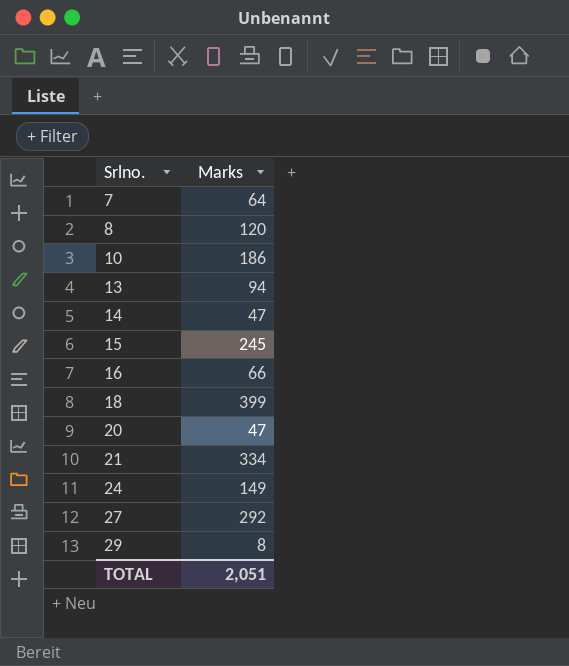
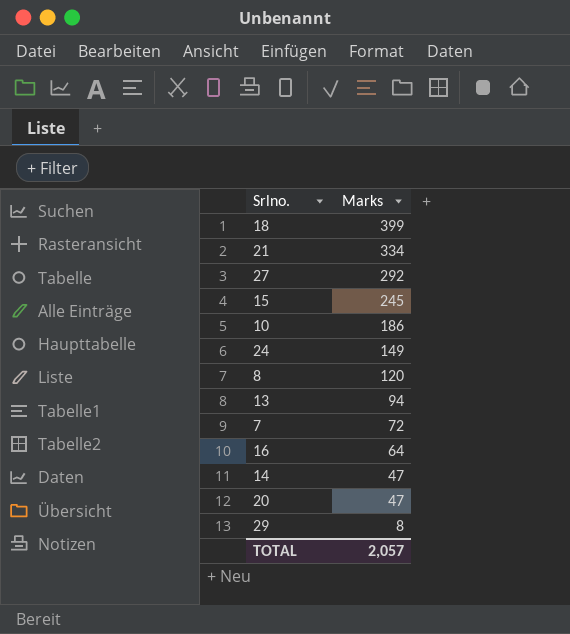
row order: Srlno. ascending -> Marks descending
7 | Marks: 64 -> 72
16 | Marks: 66 -> 64
TOTAL | Marks: 2,051 -> 2,057

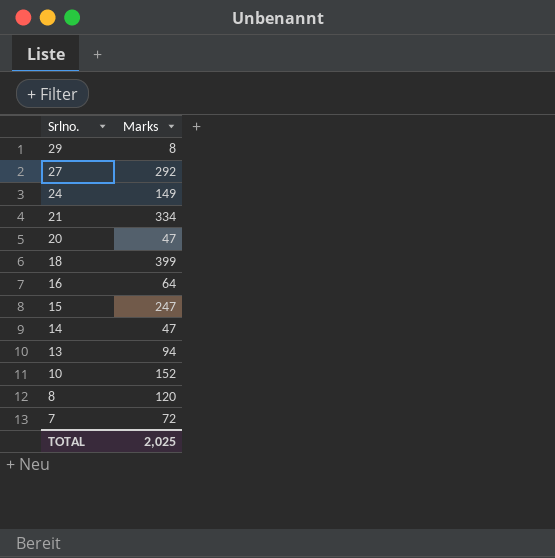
row order: Marks descending -> Srlno. descending
15 | Marks: 245 -> 247
10 | Marks: 186 -> 152
TOTAL | Marks: 2,057 -> 2,025

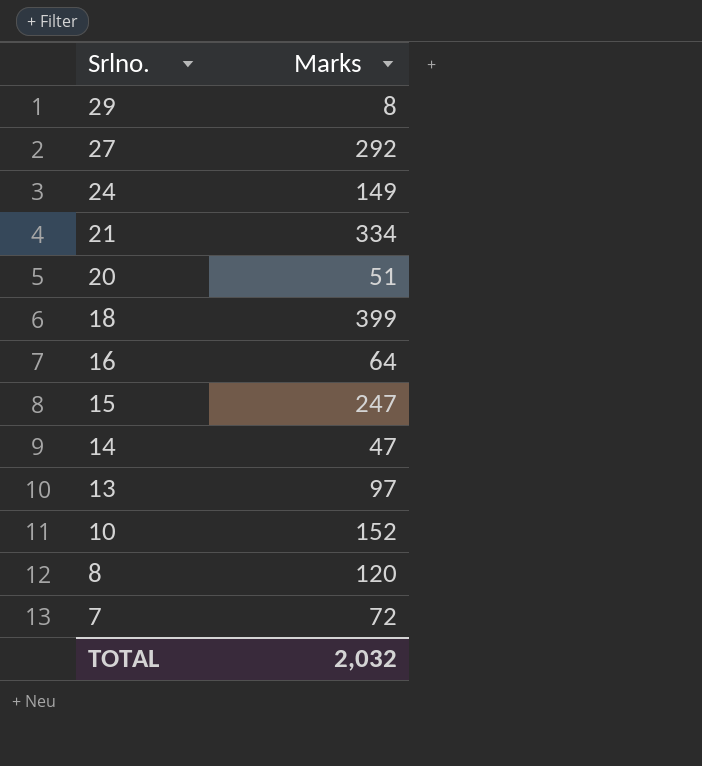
20 | Marks: 47 -> 51
13 | Marks: 94 -> 97
TOTAL | Marks: 2,025 -> 2,032

